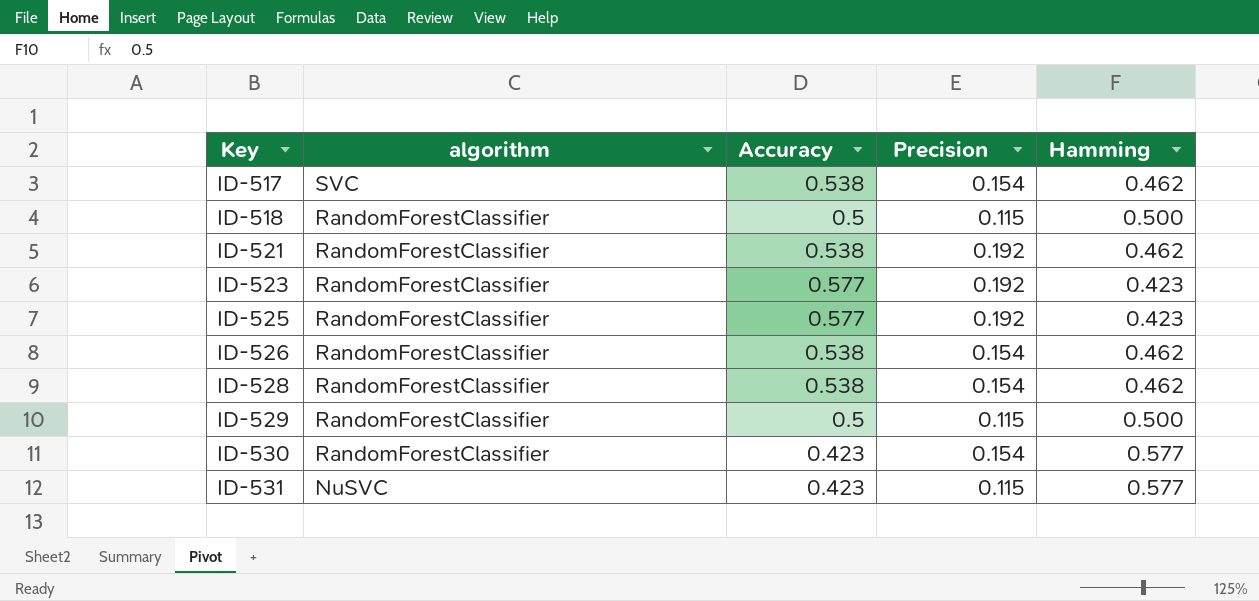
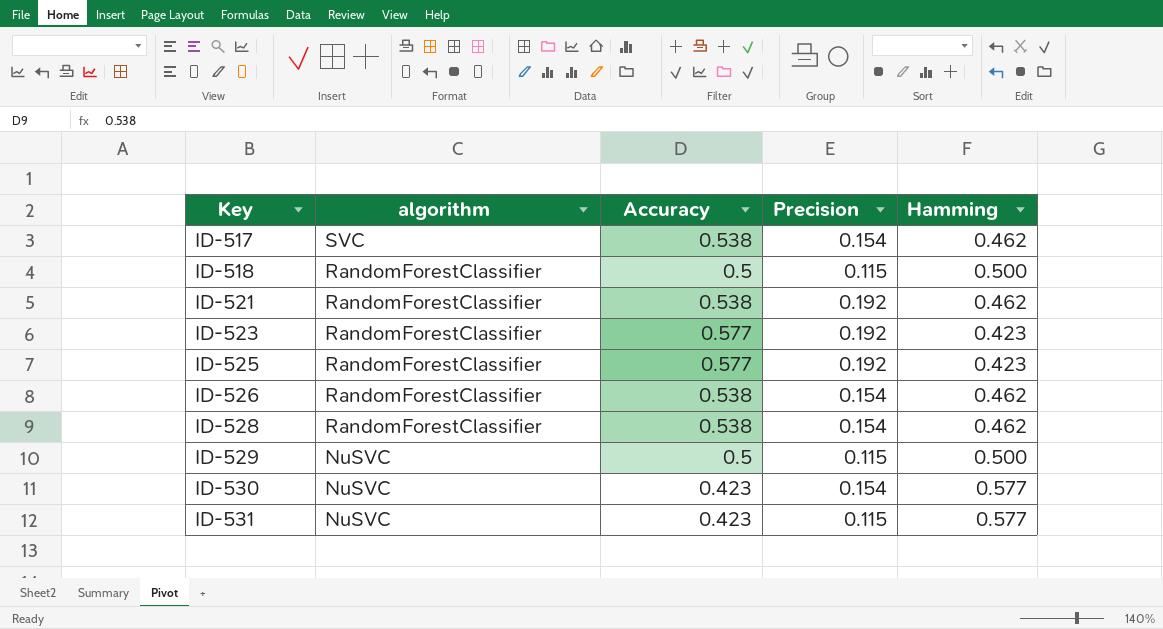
ID-529 | algorithm: RandomForestClassifier -> NuSVC
ID-530 | algorithm: RandomForestClassifier -> NuSVC

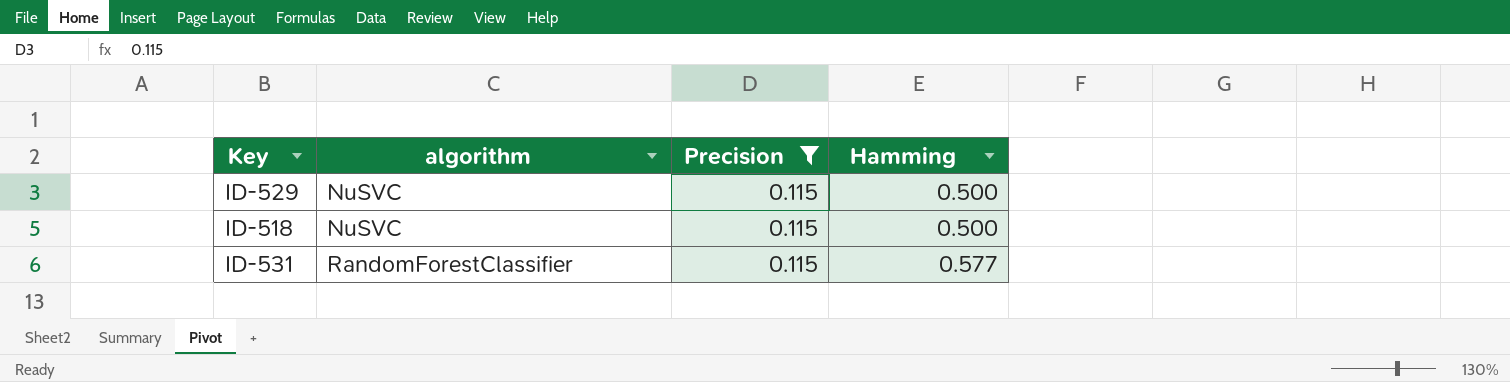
filter: none -> Precision = 0.115
row order: Key ascending -> algorithm ascending
column Accuracy | position: 3 -> none
ID-518 | algorithm: RandomForestClassifier -> NuSVC
ID-531 | algorithm: NuSVC -> RandomForestClassifier

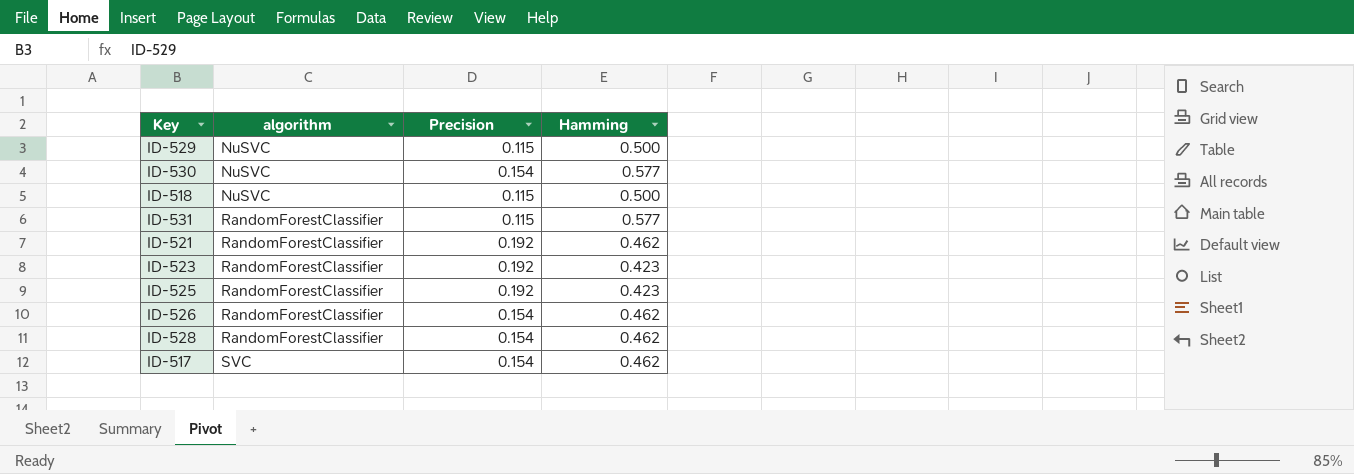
filter: Precision = 0.115 -> none

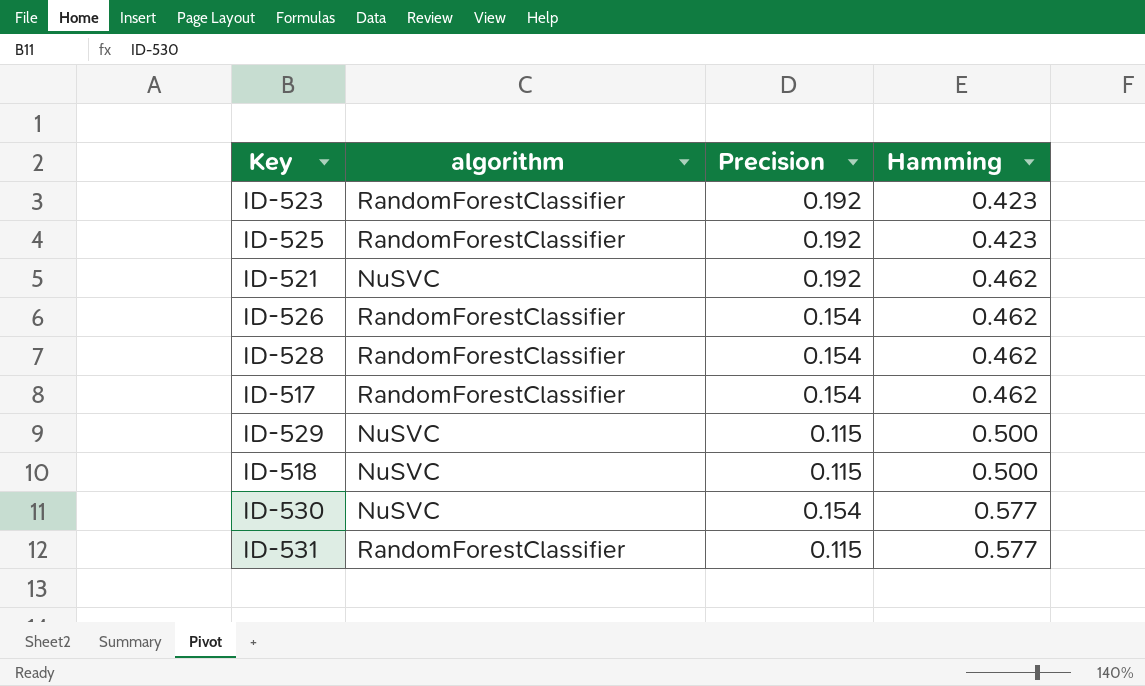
row order: algorithm ascending -> Hamming ascending
ID-521 | algorithm: RandomForestClassifier -> NuSVC
ID-517 | algorithm: SVC -> RandomForestClassifier

